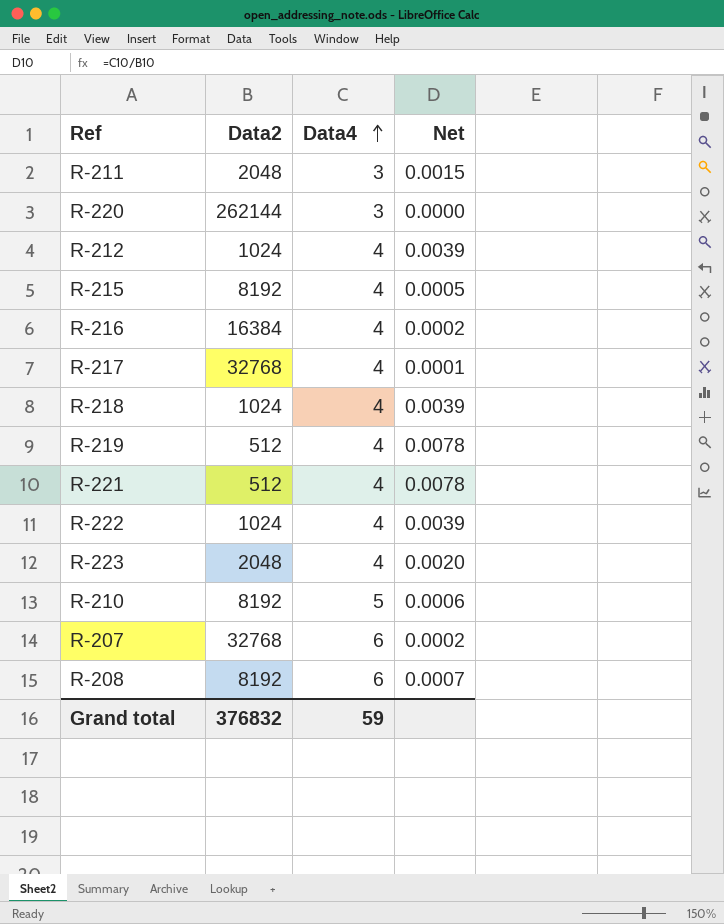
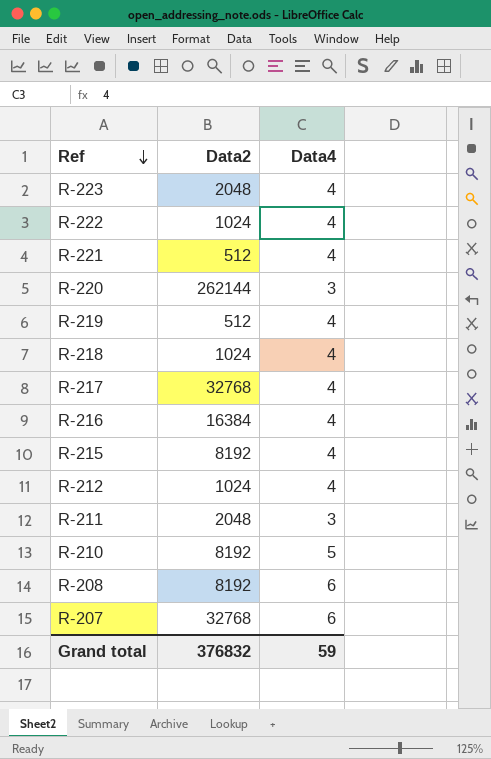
row order: Data4 ascending -> Ref descending
column Net | formula: [Data4] / [Data2] -> none

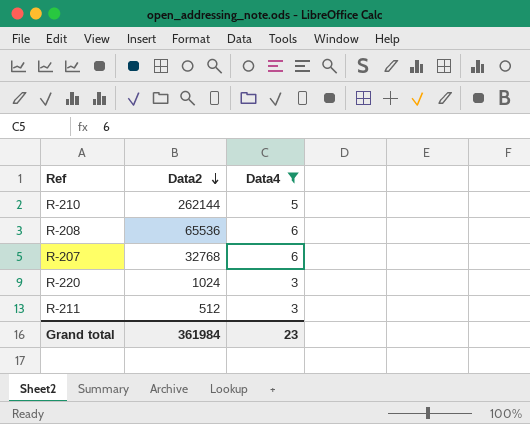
filter: none -> Data4 != 4
row order: Ref descending -> Data2 descending
R-210 | Data2: 8192 -> 262144
R-208 | Data2: 8192 -> 65536
R-220 | Data2: 262144 -> 1024
R-211 | Data2: 2048 -> 512
Grand total | Data2: 376832 -> 361984
Grand total | Data4: 59 -> 23

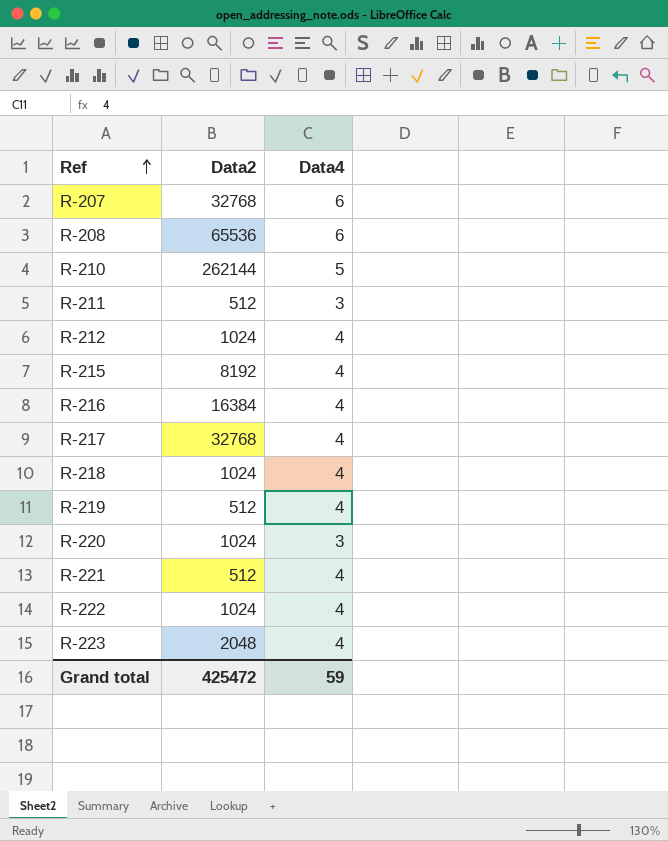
filter: Data4 != 4 -> none
row order: Data2 descending -> Ref ascending
Grand total | Data2: 361984 -> 425472
Grand total | Data4: 23 -> 59

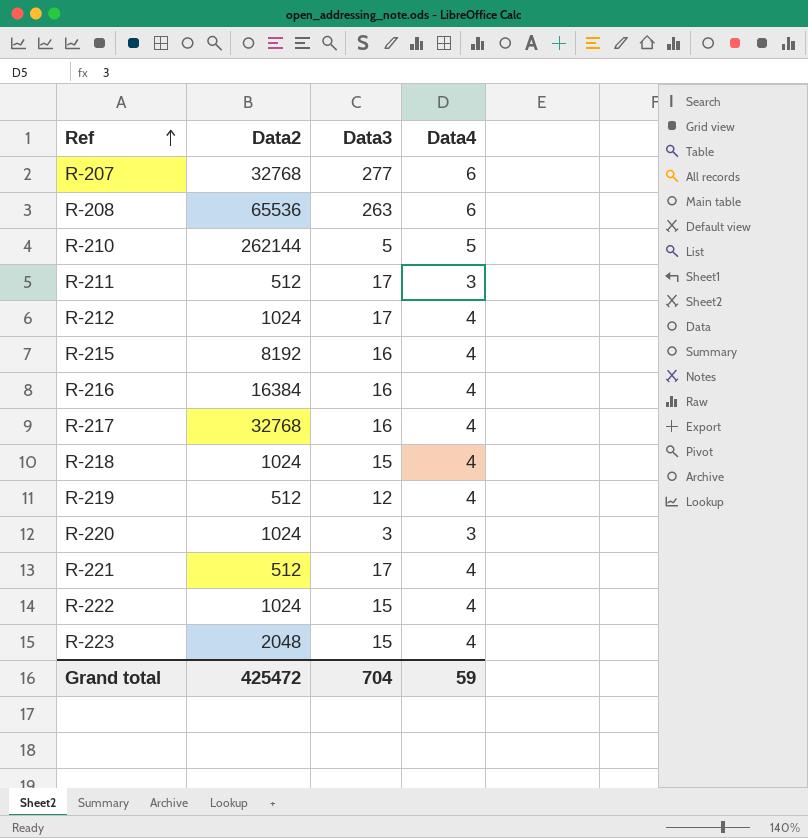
column Data3 | position: none -> 3

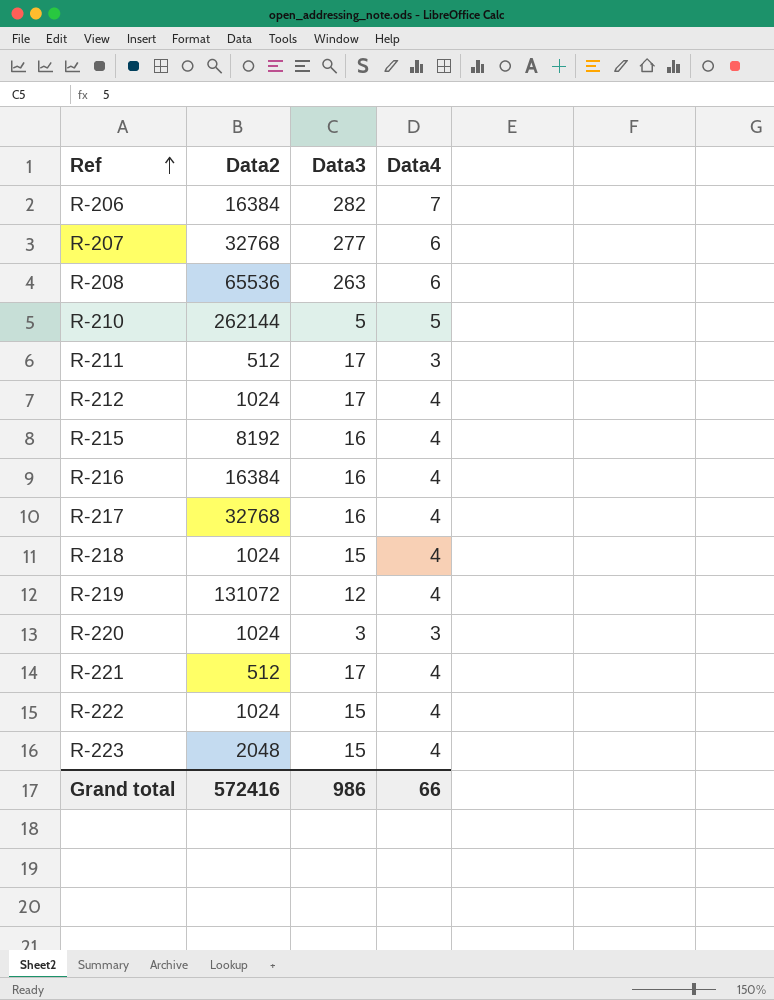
row R-206: none -> 16384 | 282 | 7
R-219 | Data2: 512 -> 131072
Grand total | Data2: 425472 -> 572416
Grand total | Data3: 704 -> 986
Grand total | Data4: 59 -> 66

